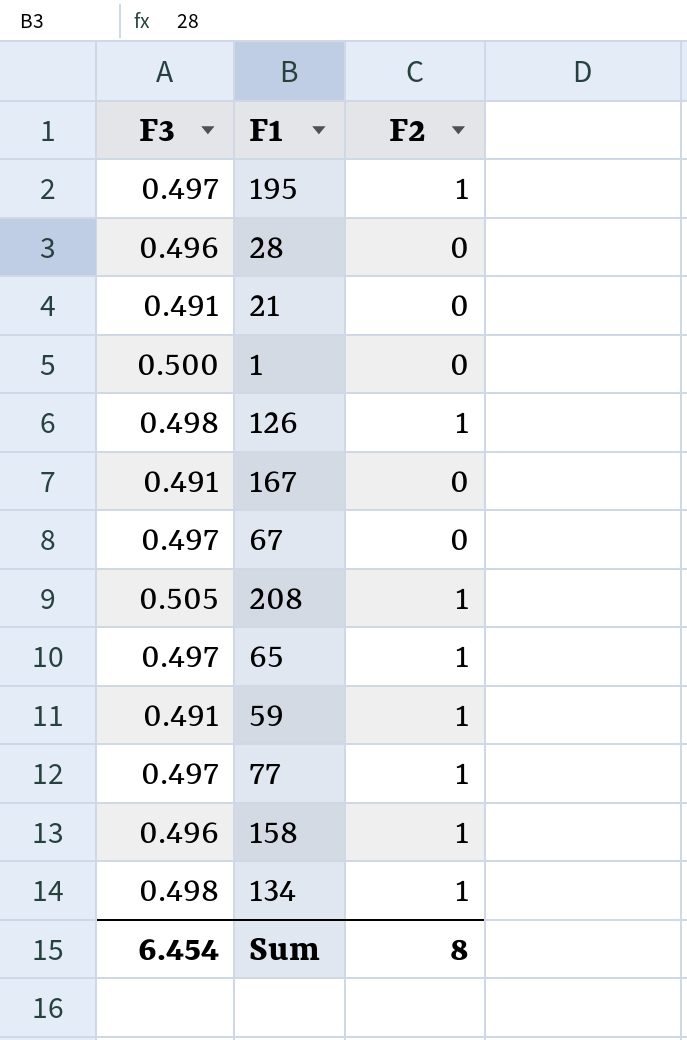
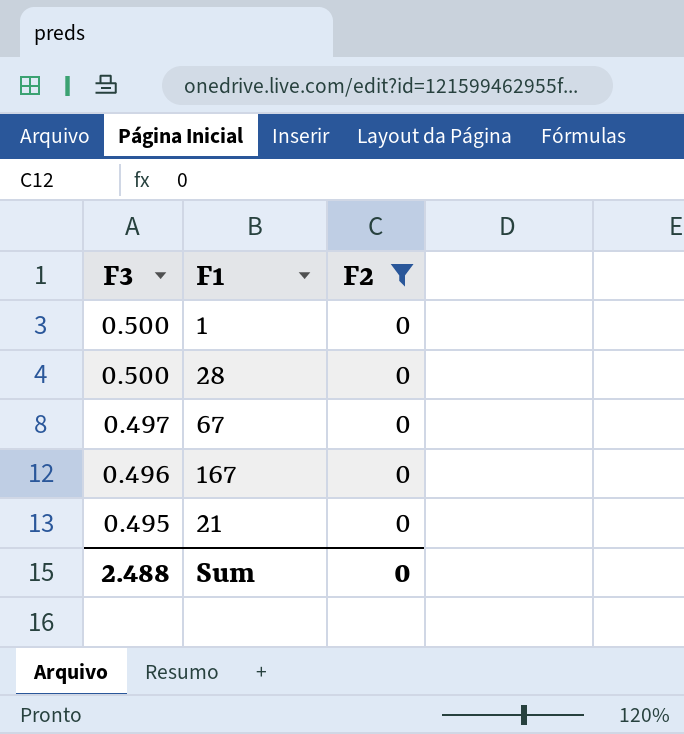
filter: none -> F2 = 0
row order: none -> F3 descending
28 | F3: 0.496 -> 0.500
167 | F3: 0.491 -> 0.496
21 | F3: 0.491 -> 0.495
Sum | F3: 6.454 -> 2.488
Sum | F2: 8 -> 0

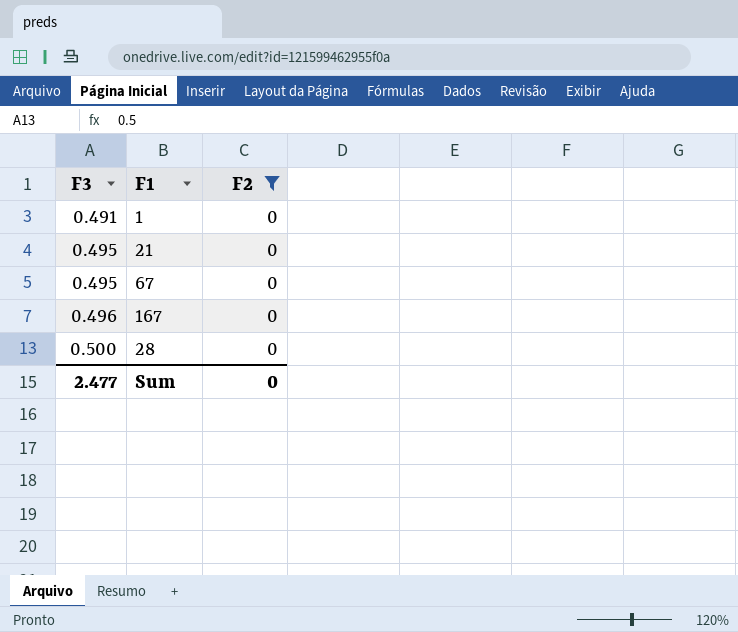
row order: F3 descending -> F3 ascending
1 | F3: 0.500 -> 0.491
67 | F3: 0.497 -> 0.495
Sum | F3: 2.488 -> 2.477

